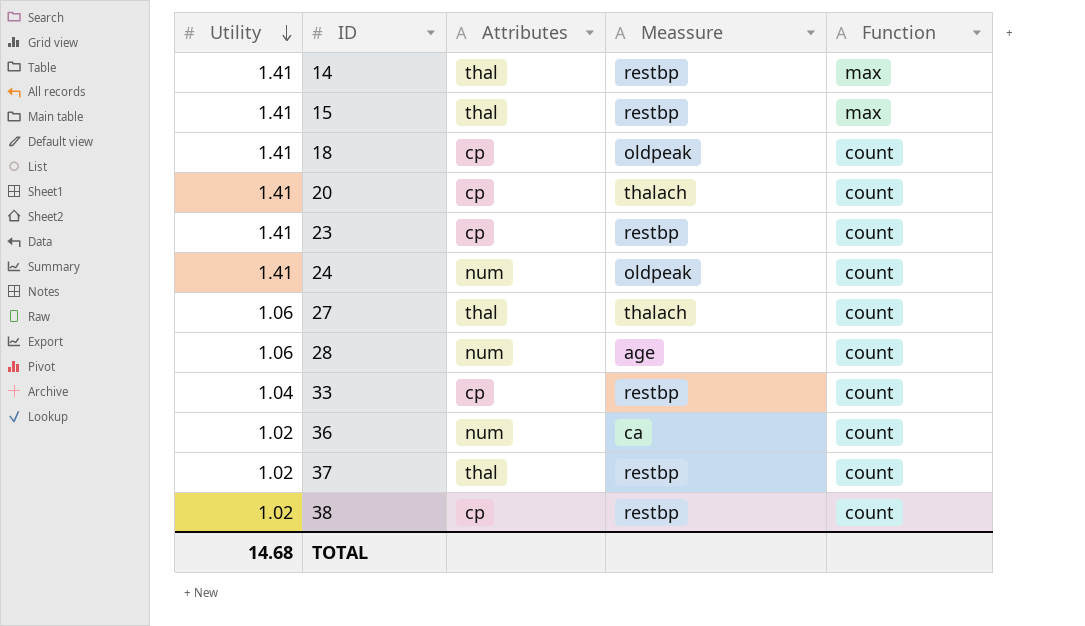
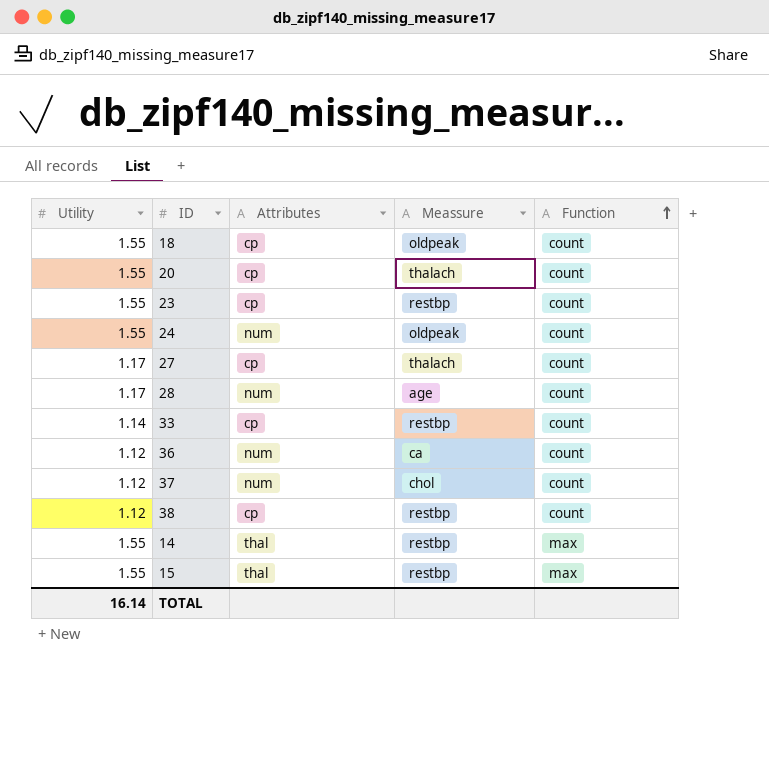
row order: Utility descending -> Function ascending
18 | Utility: 1.41 -> 1.55
20 | Utility: 1.41 -> 1.55
23 | Utility: 1.41 -> 1.55
24 | Utility: 1.41 -> 1.55
27 | Utility: 1.06 -> 1.17
27 | Attributes: thal -> cp
28 | Utility: 1.06 -> 1.17
33 | Utility: 1.04 -> 1.14
36 | Utility: 1.02 -> 1.12
37 | Utility: 1.02 -> 1.12
37 | Attributes: thal -> num
37 | Meassure: restbp -> chol
38 | Utility: 1.02 -> 1.12
14 | Utility: 1.41 -> 1.55
15 | Utility: 1.41 -> 1.55
TOTAL | Utility: 14.68 -> 16.14

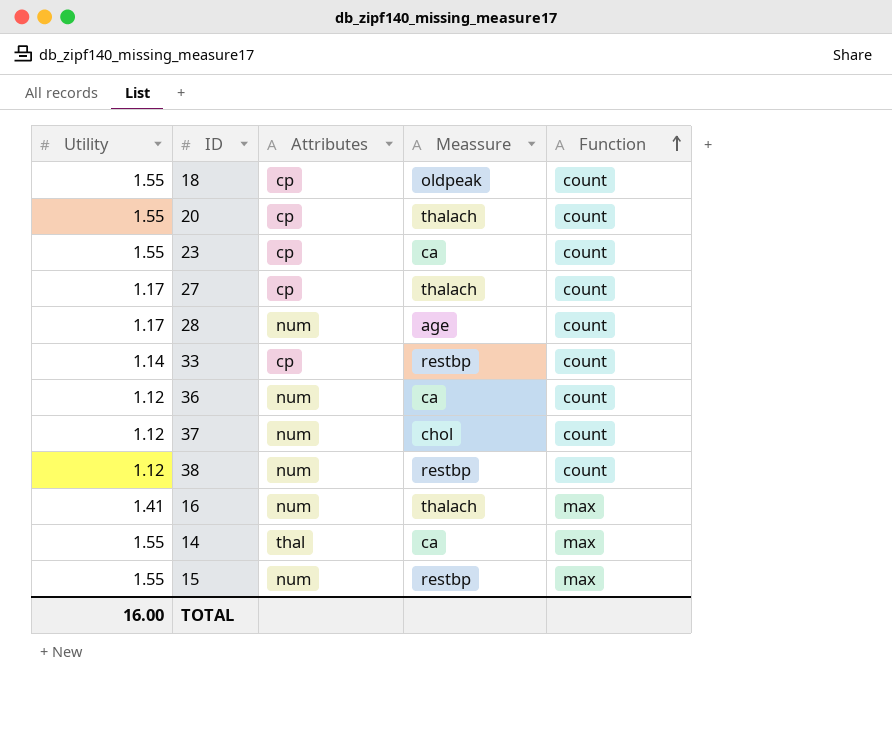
row 24: 1.55 | num | oldpeak | count -> none
23 | Meassure: restbp -> ca
38 | Attributes: cp -> num
row 16: none -> 1.41 | num | thalach | max
14 | Meassure: restbp -> ca
15 | Attributes: thal -> num
TOTAL | Utility: 16.14 -> 16.00

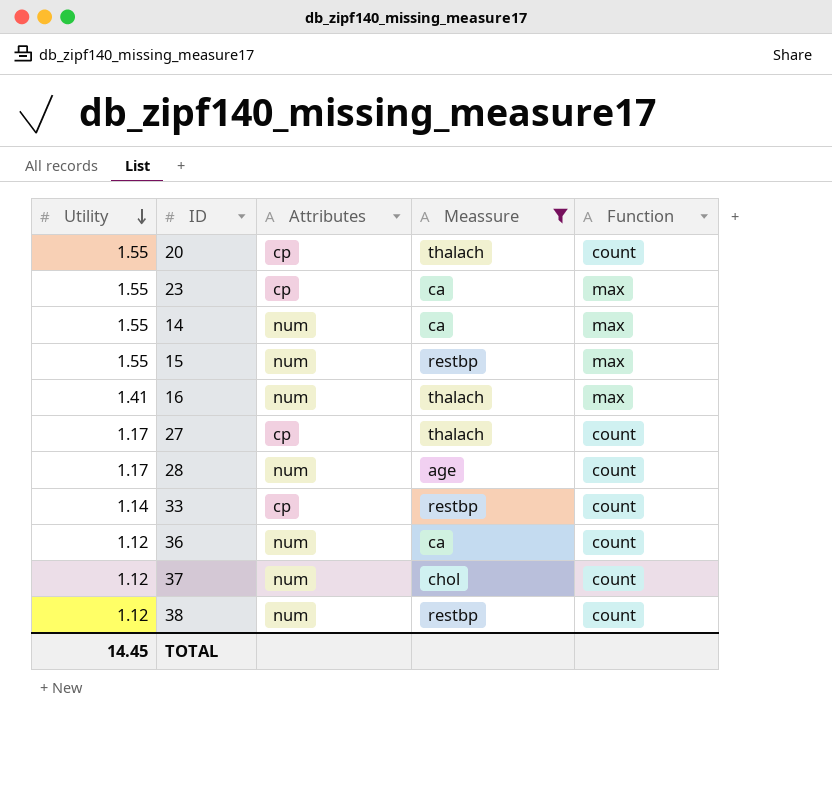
filter: none -> Meassure != oldpeak
row order: Function ascending -> Utility descending
23 | Function: count -> max
14 | Attributes: thal -> num
TOTAL | Utility: 16.00 -> 14.45

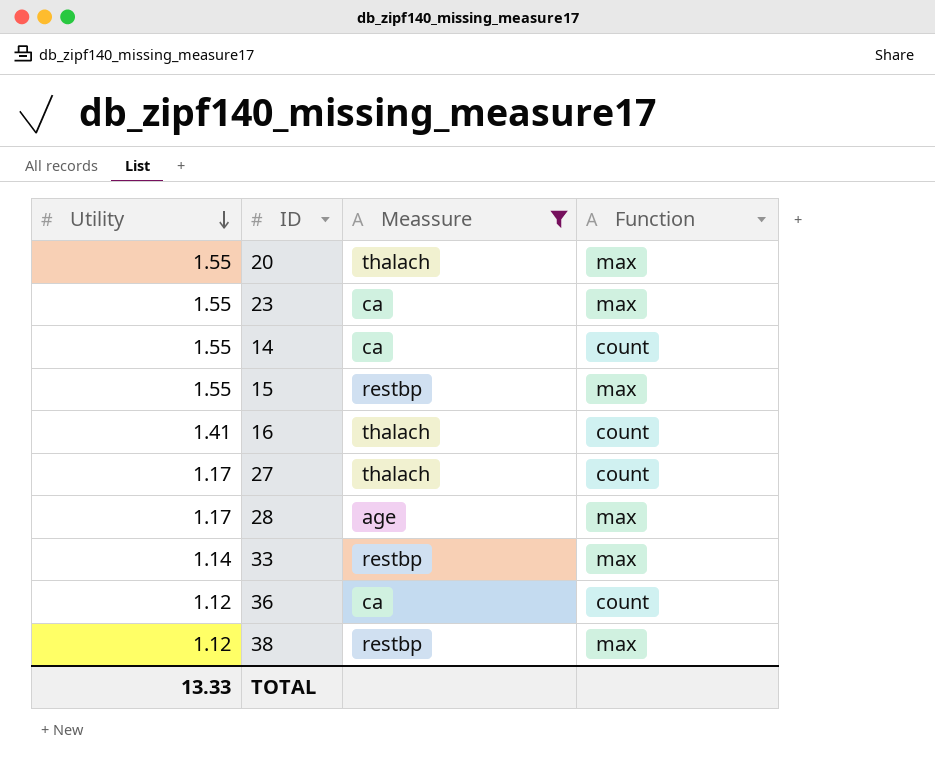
column Attributes | position: 3 -> none
row 37: 1.12 | num | chol | count -> none
20 | Function: count -> max
14 | Function: max -> count
16 | Function: max -> count
28 | Function: count -> max
33 | Function: count -> max
38 | Function: count -> max
TOTAL | Utility: 14.45 -> 13.33

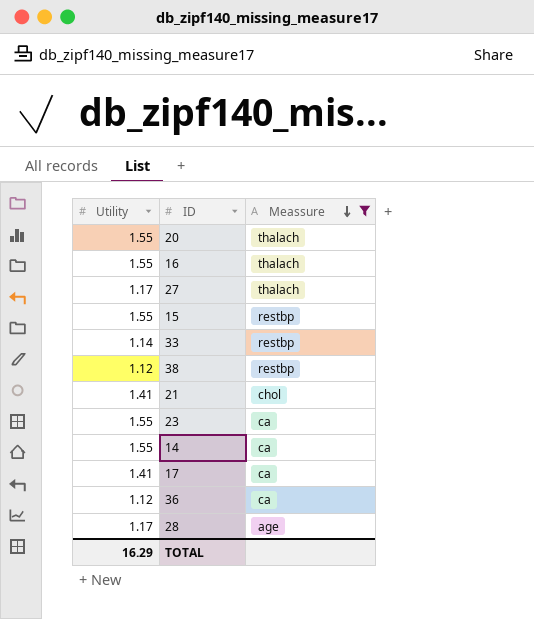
row order: Utility descending -> Meassure descending
column Function | position: 4 -> none
16 | Utility: 1.41 -> 1.55
row 21: none -> 1.41 | chol
row 17: none -> 1.41 | ca
TOTAL | Utility: 13.33 -> 16.29

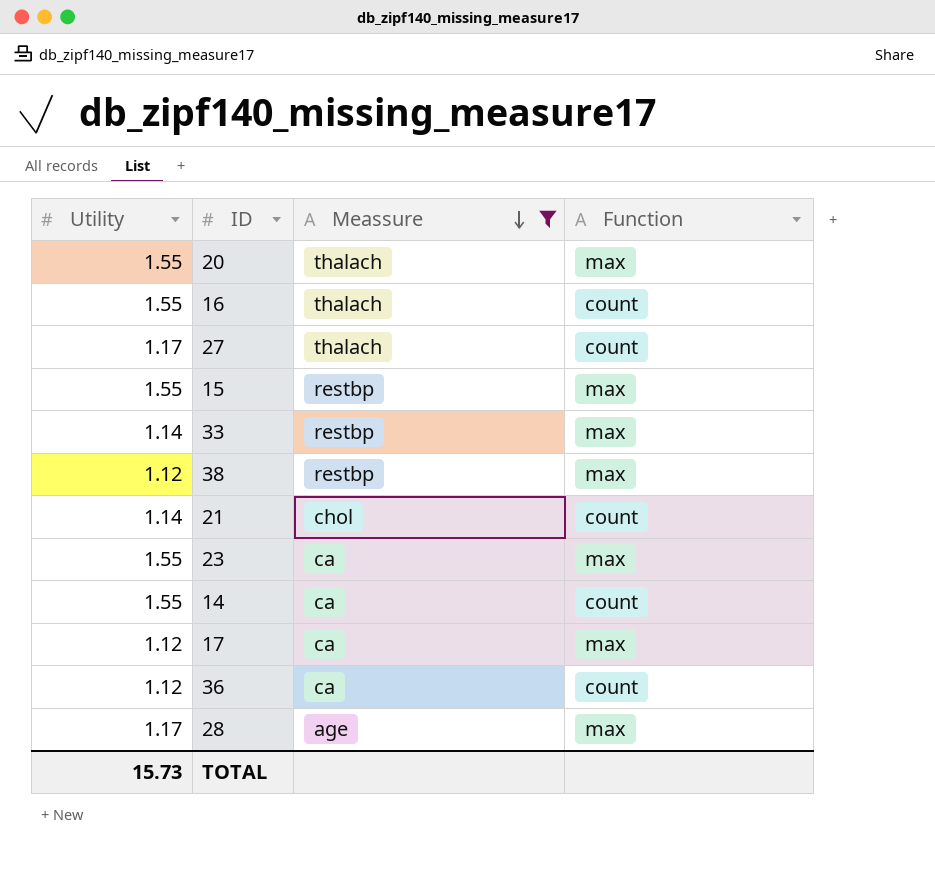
column Function | position: none -> 4
21 | Utility: 1.41 -> 1.14
17 | Utility: 1.41 -> 1.12
TOTAL | Utility: 16.29 -> 15.73

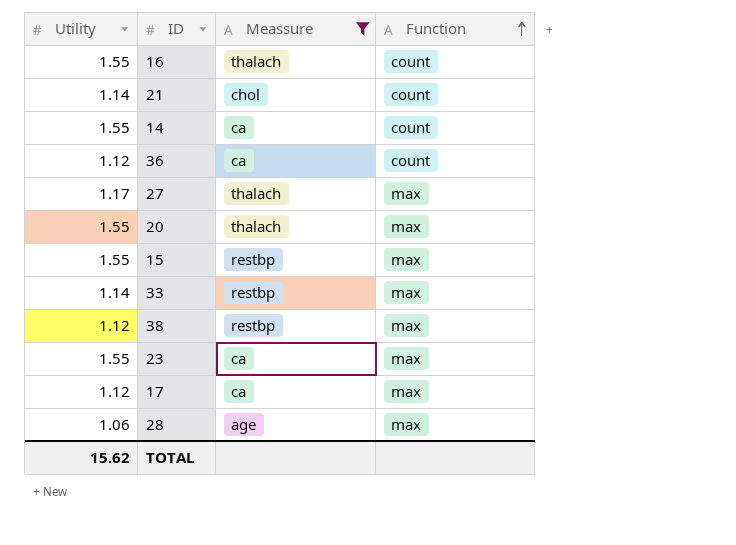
row order: Meassure descending -> Function ascending
27 | Function: count -> max
28 | Utility: 1.17 -> 1.06
TOTAL | Utility: 15.73 -> 15.62

